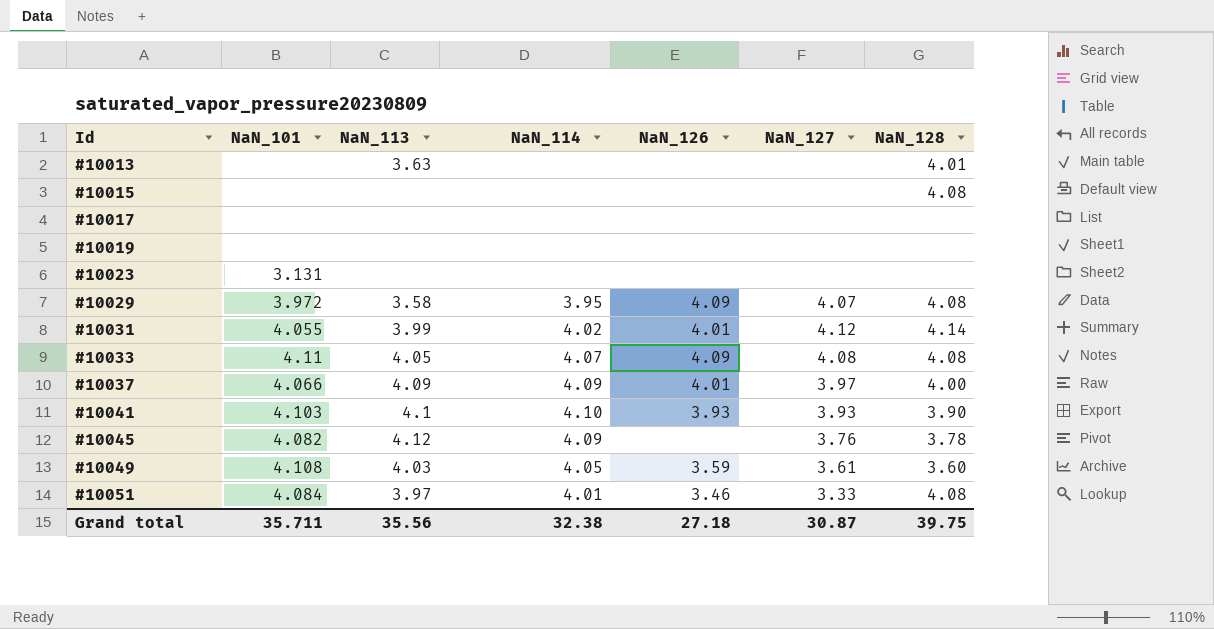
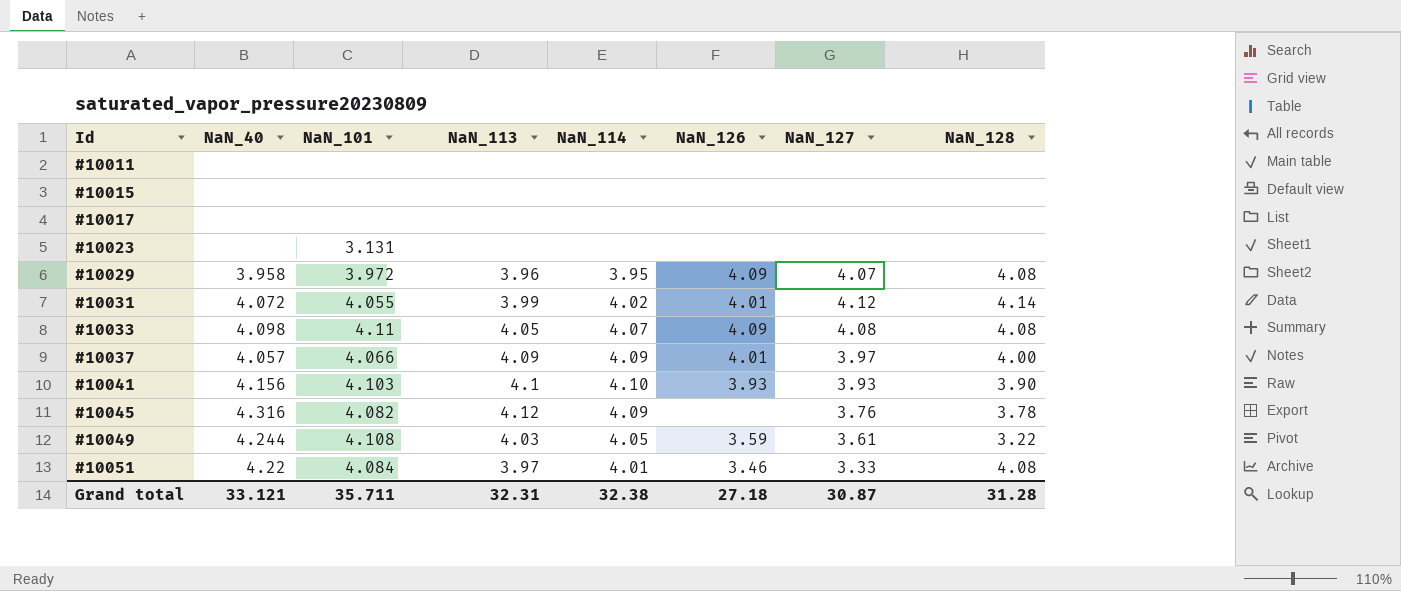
column NaN_40 | position: none -> 2
row #10013: none | 3.63 | none | none | none | 4.01 -> none
row #10019: none | none | none | none | none | none -> none
row #10011: none -> none | none | none | none | none | none | none
#10015 | NaN_128: 4.08 -> none
#10029 | NaN_113: 3.58 -> 3.96
#10049 | NaN_128: 3.60 -> 3.22
Grand total | NaN_113: 35.56 -> 32.31
Grand total | NaN_128: 39.75 -> 31.28

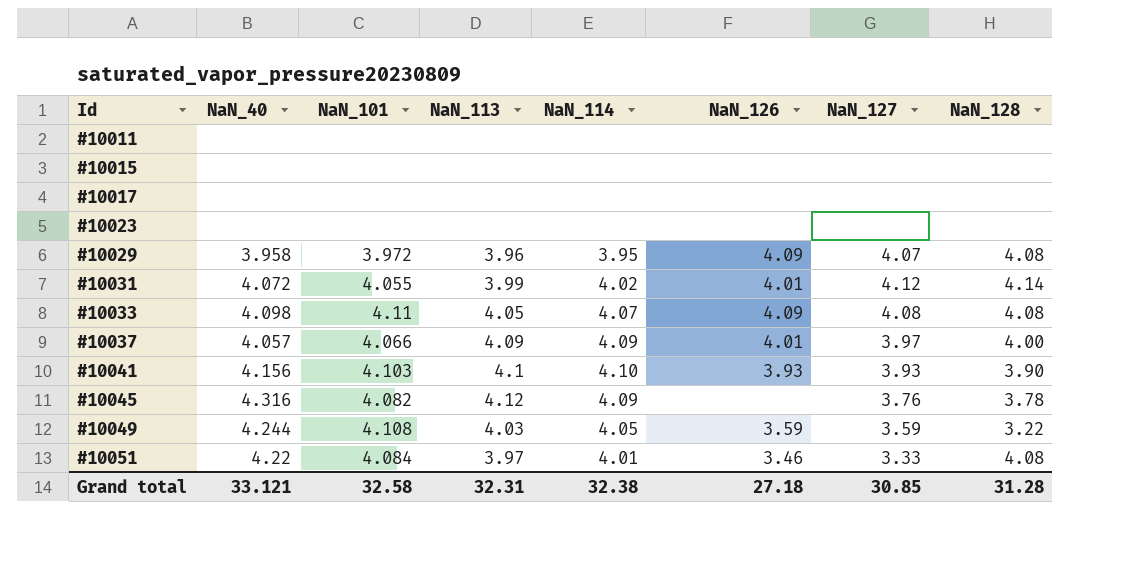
#10023 | NaN_101: 3.131 -> none
#10049 | NaN_127: 3.61 -> 3.59
Grand total | NaN_101: 35.711 -> 32.58
Grand total | NaN_127: 30.87 -> 30.85

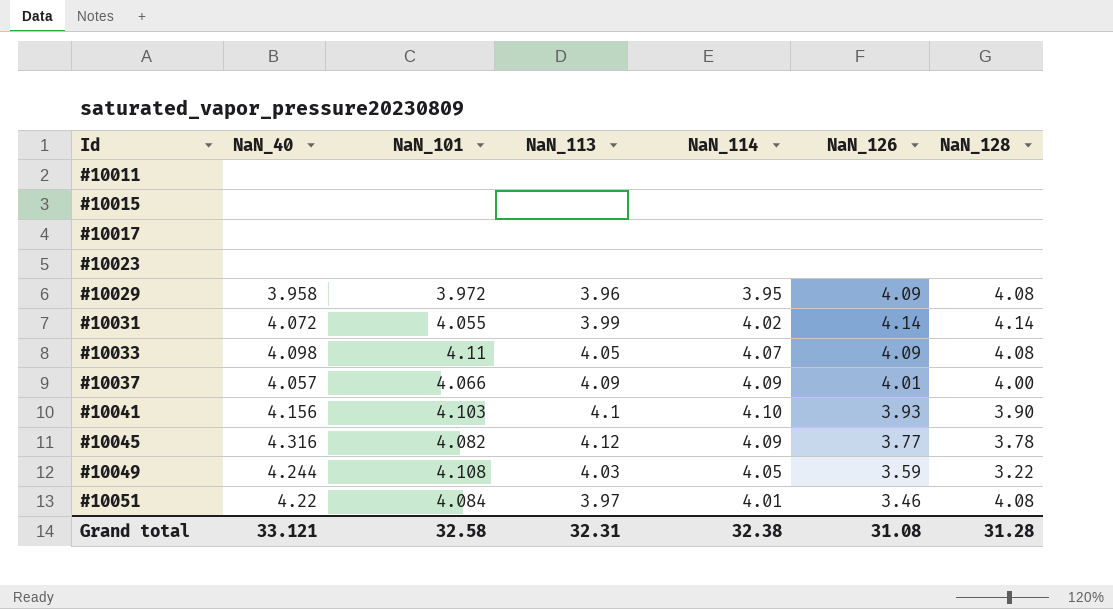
column NaN_127 | position: 7 -> none
#10031 | NaN_126: 4.01 -> 4.14
#10045 | NaN_126: none -> 3.77
Grand total | NaN_126: 27.18 -> 31.08

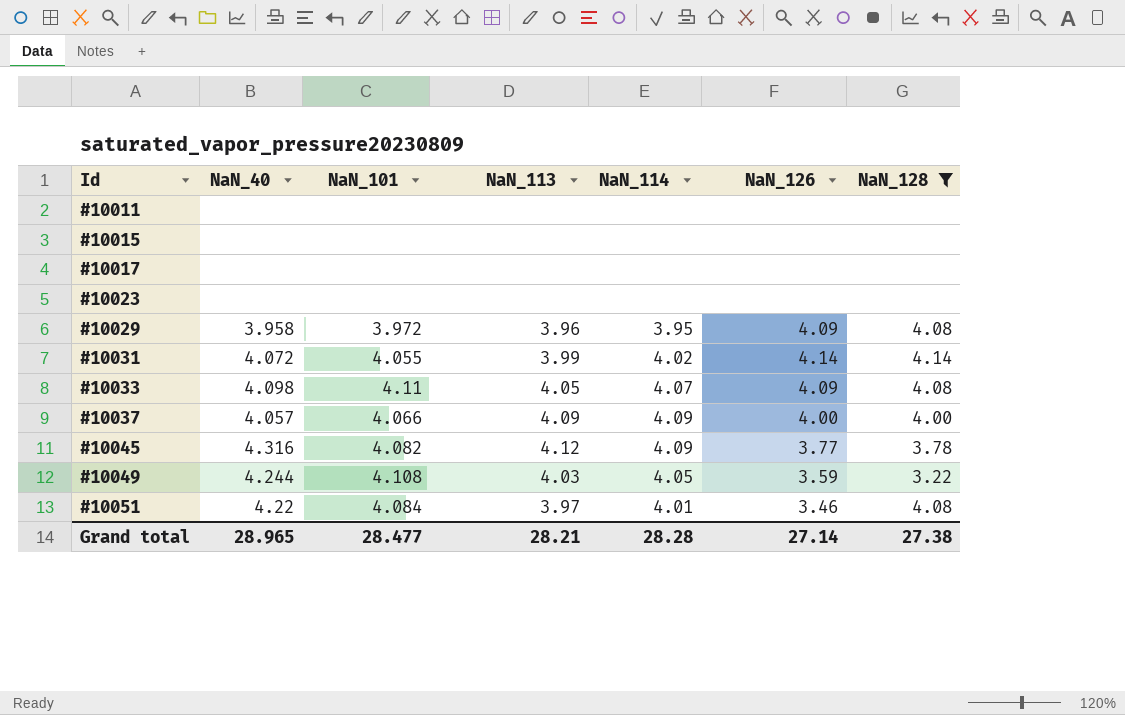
filter: none -> NaN_128 != 3.90
#10037 | NaN_126: 4.01 -> 4.00
Grand total | NaN_40: 33.121 -> 28.965
Grand total | NaN_101: 32.58 -> 28.477
Grand total | NaN_113: 32.31 -> 28.21
Grand total | NaN_114: 32.38 -> 28.28
Grand total | NaN_126: 31.08 -> 27.14
Grand total | NaN_128: 31.28 -> 27.38

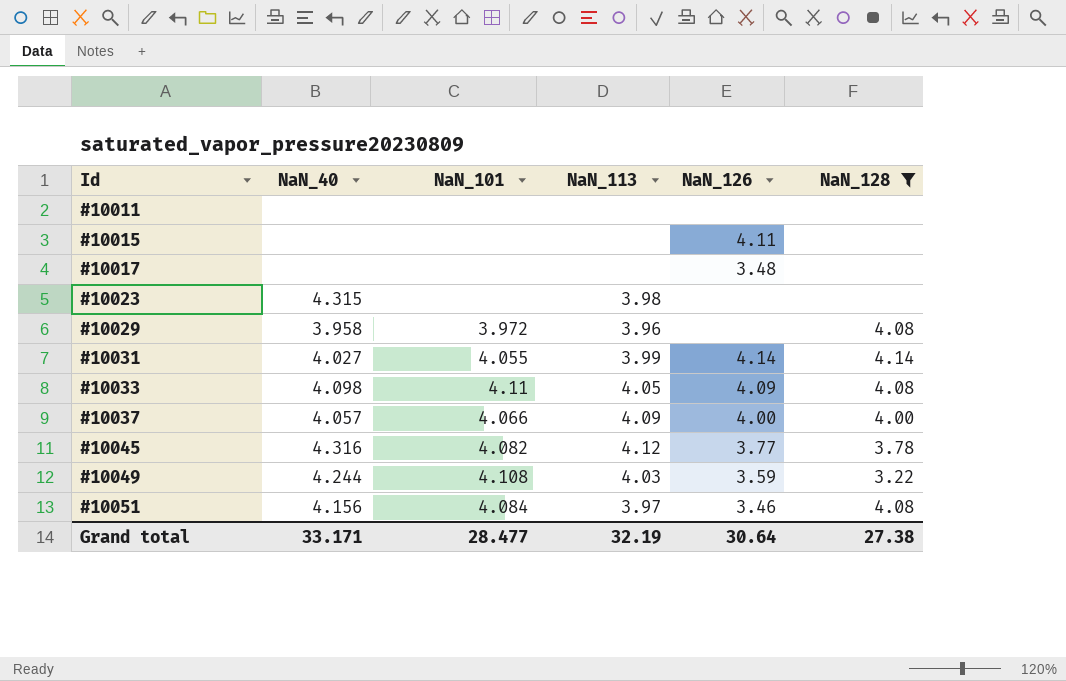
column NaN_114 | position: 5 -> none
#10015 | NaN_126: none -> 4.11
#10017 | NaN_126: none -> 3.48
#10023 | NaN_40: none -> 4.315
#10023 | NaN_113: none -> 3.98
#10029 | NaN_126: 4.09 -> none
#10031 | NaN_40: 4.072 -> 4.027
#10051 | NaN_40: 4.22 -> 4.156
Grand total | NaN_40: 28.965 -> 33.171
Grand total | NaN_113: 28.21 -> 32.19
Grand total | NaN_126: 27.14 -> 30.64

